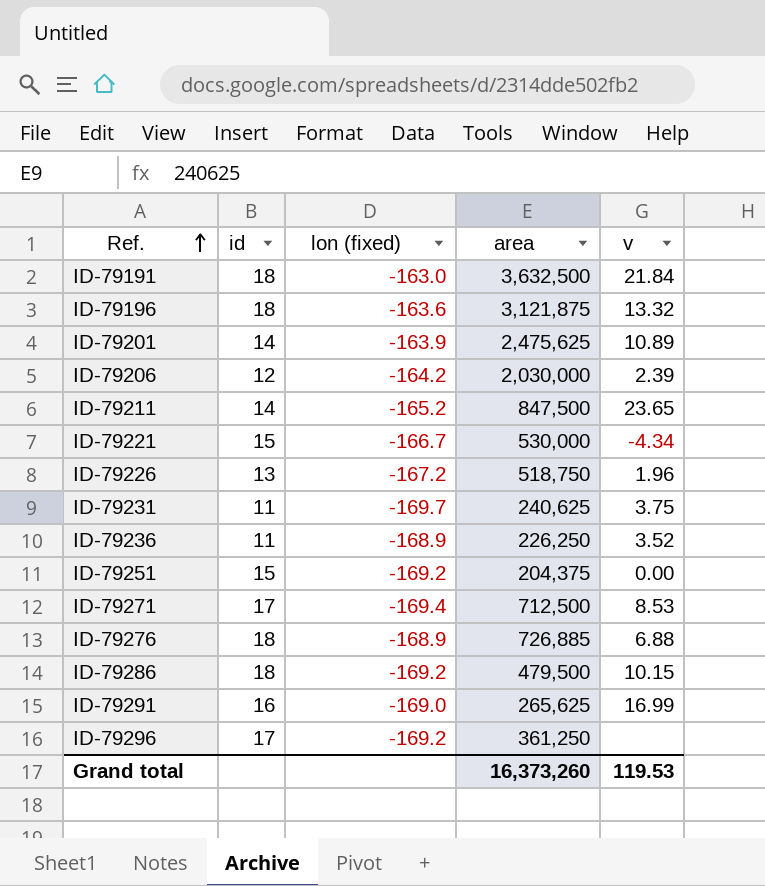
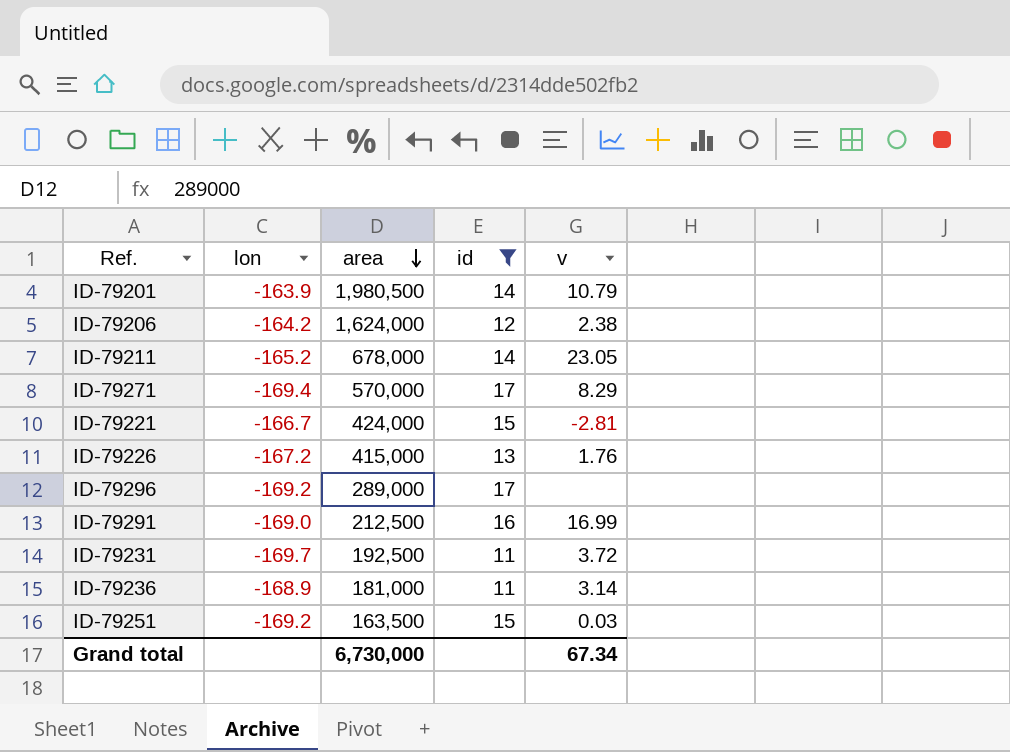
filter: none -> id != 18
row order: Ref. ascending -> area descending
column name: lon (fixed) -> lon
column id | position: 2 -> 4
ID-79201 | area: 2,475,625 -> 1,980,500
ID-79201 | v: 10.89 -> 10.79
ID-79206 | area: 2,030,000 -> 1,624,000
ID-79206 | v: 2.39 -> 2.38
ID-79211 | area: 847,500 -> 678,000
ID-79211 | v: 23.65 -> 23.05
ID-79271 | area: 712,500 -> 570,000
ID-79271 | v: 8.53 -> 8.29
ID-79221 | area: 530,000 -> 424,000
ID-79221 | v: -4.34 -> -2.81
ID-79226 | area: 518,750 -> 415,000
ID-79226 | v: 1.96 -> 1.76
ID-79296 | area: 361,250 -> 289,000
ID-79291 | area: 265,625 -> 212,500
ID-79231 | area: 240,625 -> 192,500
ID-79231 | v: 3.75 -> 3.72
ID-79236 | area: 226,250 -> 181,000
ID-79236 | v: 3.52 -> 3.14
ID-79251 | area: 204,375 -> 163,500
ID-79251 | v: 0.00 -> 0.03
Grand total | area: 16,373,260 -> 6,730,000
Grand total | v: 119.53 -> 67.34

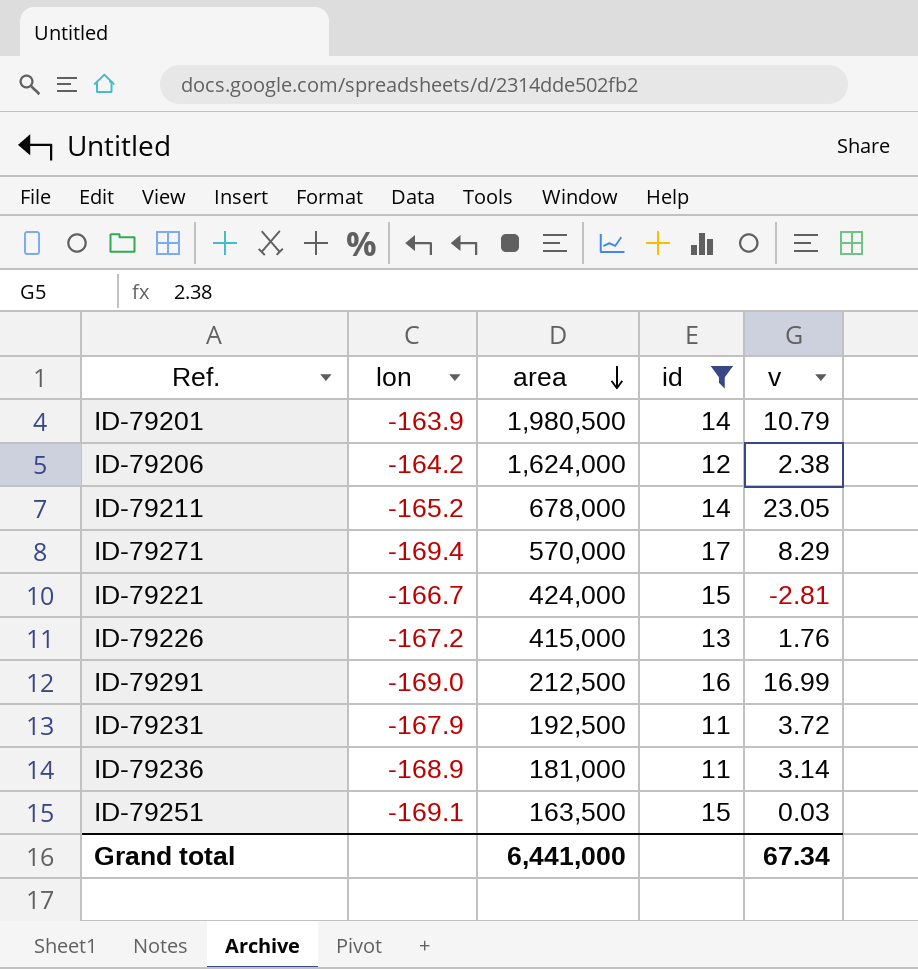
row ID-79296: -169.2 | 289,000 | 17 | none -> none
ID-79231 | lon: -169.7 -> -167.9
ID-79251 | lon: -169.2 -> -169.1
Grand total | area: 6,730,000 -> 6,441,000

